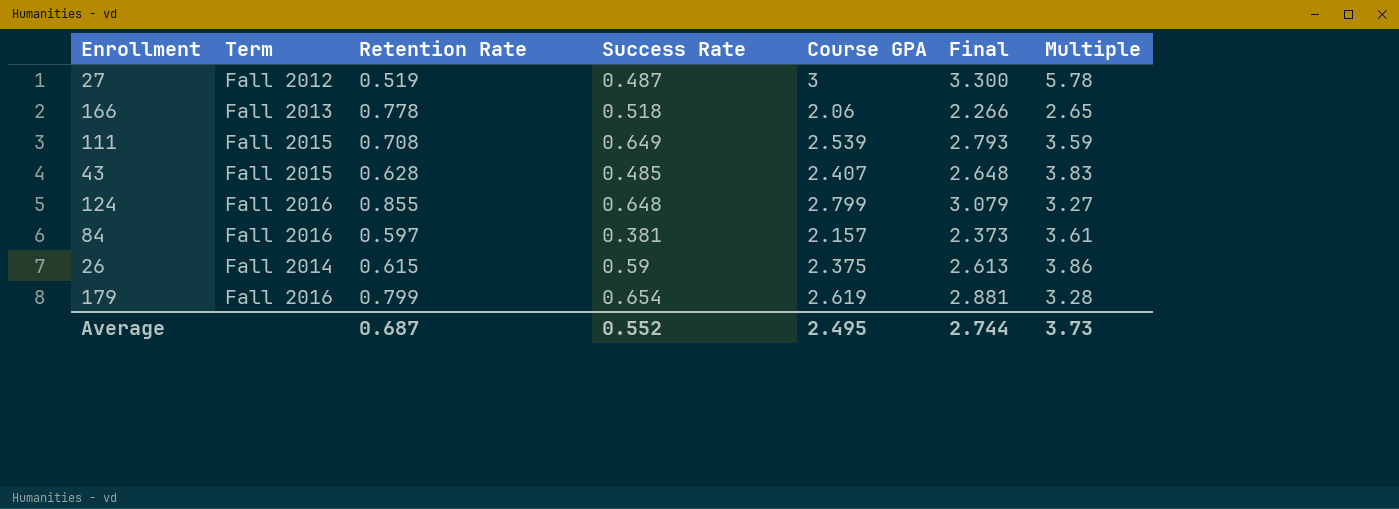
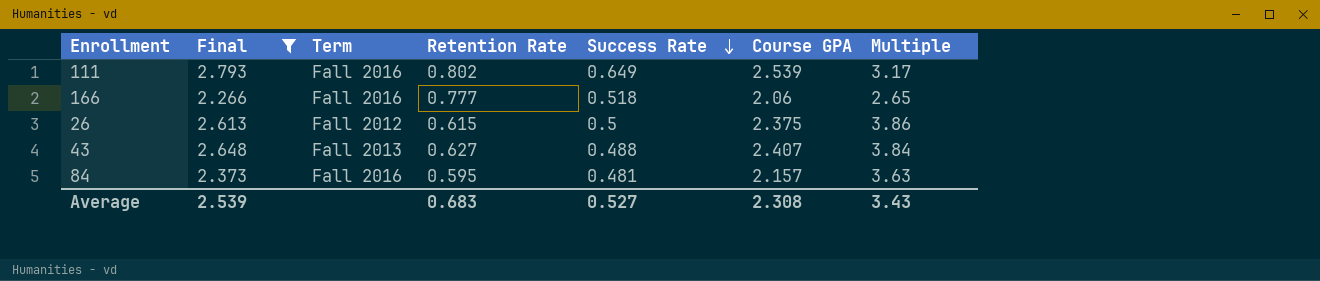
filter: none -> Final <= 2.793
row order: none -> Success Rate descending
column Final | position: 6 -> 2
111 | Term: Fall 2015 -> Fall 2016
111 | Retention Rate: 0.708 -> 0.802
111 | Multiple: 3.59 -> 3.17
166 | Term: Fall 2013 -> Fall 2016
166 | Retention Rate: 0.778 -> 0.777
26 | Term: Fall 2014 -> Fall 2012
26 | Success Rate: 0.59 -> 0.5
43 | Term: Fall 2015 -> Fall 2013
43 | Retention Rate: 0.628 -> 0.627
43 | Success Rate: 0.485 -> 0.488
43 | Multiple: 3.83 -> 3.84
84 | Retention Rate: 0.597 -> 0.595
84 | Success Rate: 0.381 -> 0.481
84 | Multiple: 3.61 -> 3.63
Average | Final: 2.744 -> 2.539
Average | Retention Rate: 0.687 -> 0.683
Average | Success Rate: 0.552 -> 0.527
Average | Course GPA: 2.495 -> 2.308
Average | Multiple: 3.73 -> 3.43

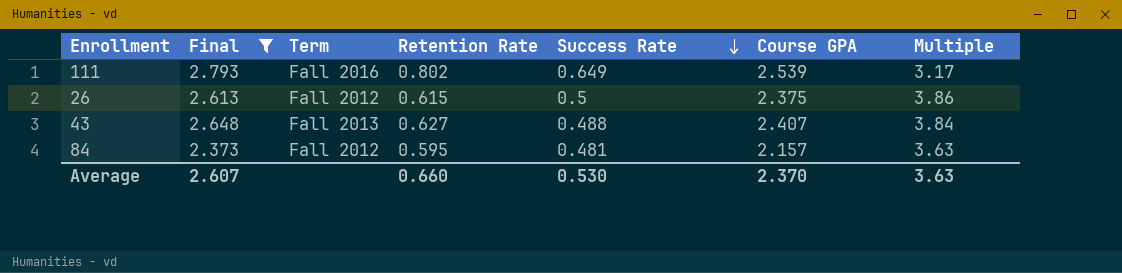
row 166: 2.266 | Fall 2016 | 0.777 | 0.518 | 2.06 | 2.65 -> none
84 | Term: Fall 2016 -> Fall 2012
Average | Final: 2.539 -> 2.607
Average | Retention Rate: 0.683 -> 0.660
Average | Success Rate: 0.527 -> 0.530
Average | Course GPA: 2.308 -> 2.370
Average | Multiple: 3.43 -> 3.63

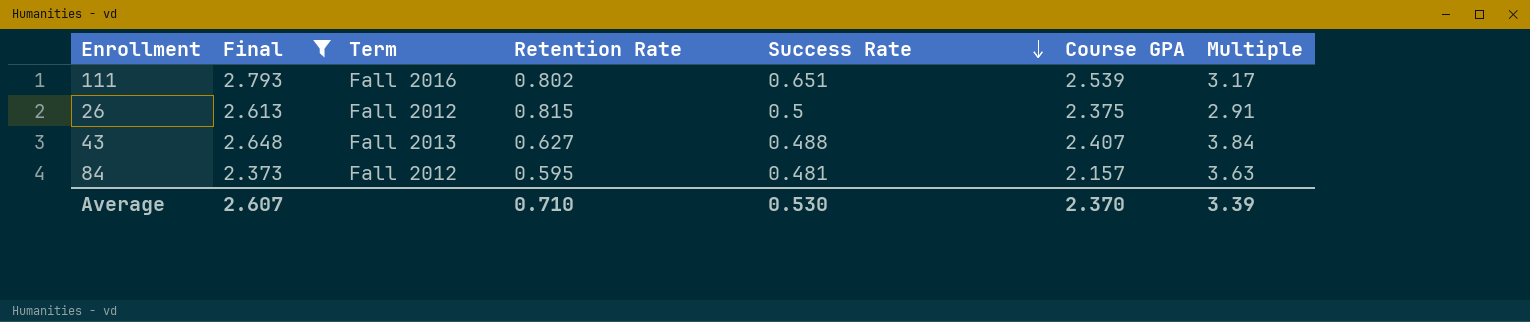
111 | Success Rate: 0.649 -> 0.651
26 | Retention Rate: 0.615 -> 0.815
26 | Multiple: 3.86 -> 2.91
Average | Retention Rate: 0.660 -> 0.710
Average | Multiple: 3.63 -> 3.39

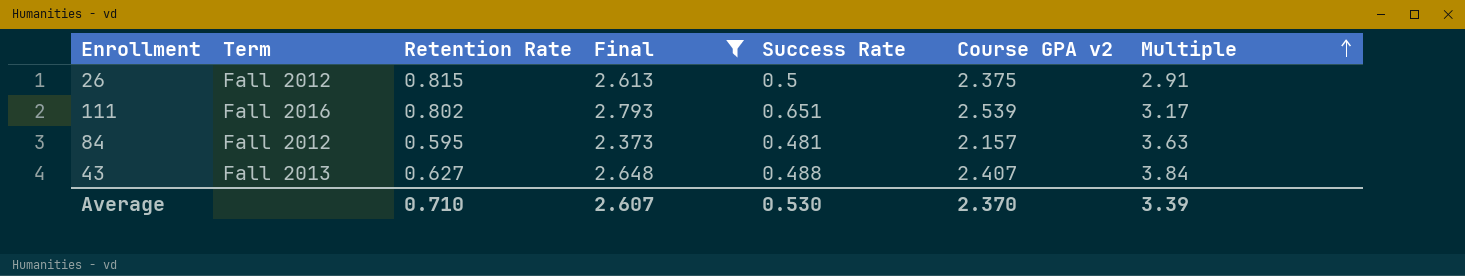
row order: Success Rate descending -> Multiple ascending
column Final | position: 2 -> 4
column name: Course GPA -> Course GPA v2

